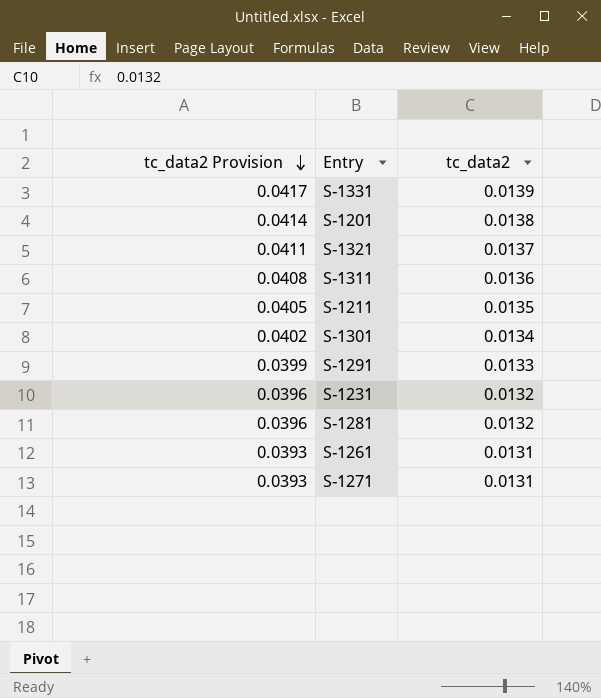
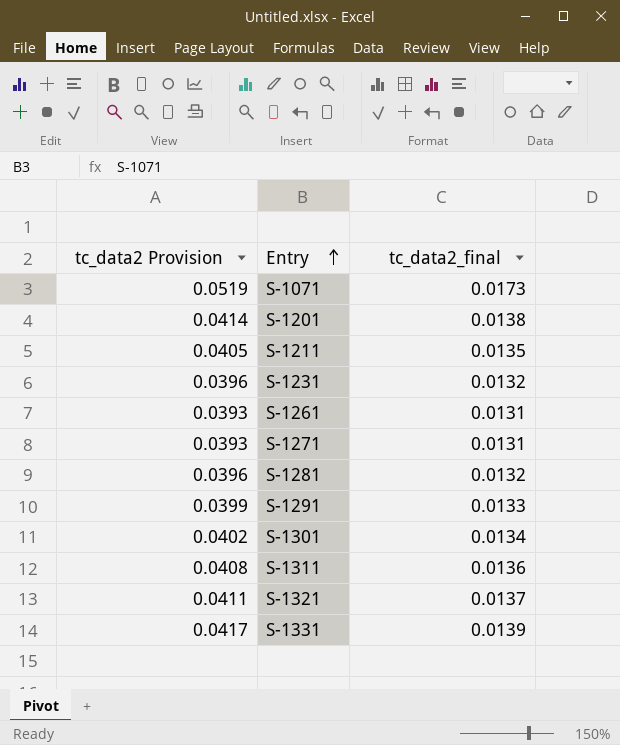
row order: tc_data2 Provision descending -> Entry ascending
column name: tc_data2 -> tc_data2_final
row S-1071: none -> 0.0519 | 0.0173

